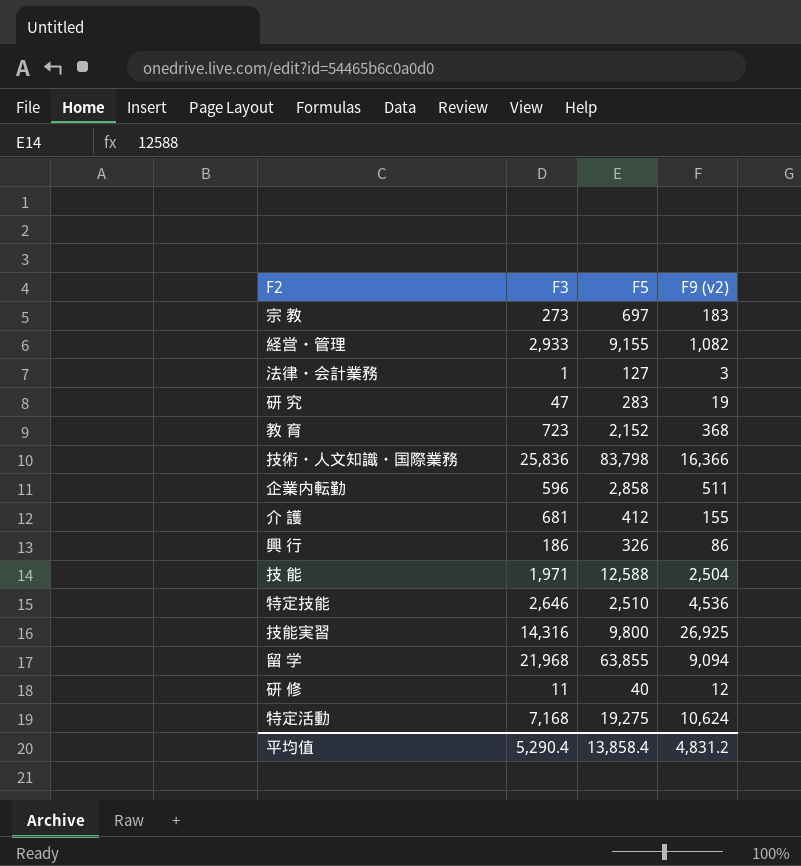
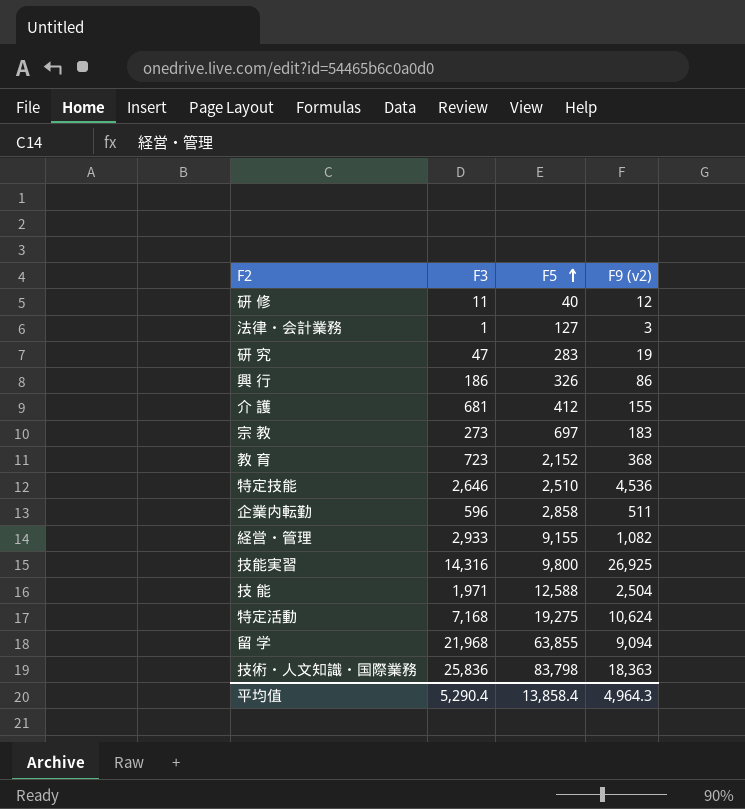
row order: none -> F5 ascending
技術・人文知識・国際業務 | F9 (v2): 16,366 -> 18,363
平均值 | F9 (v2): 4,831.2 -> 4,964.3

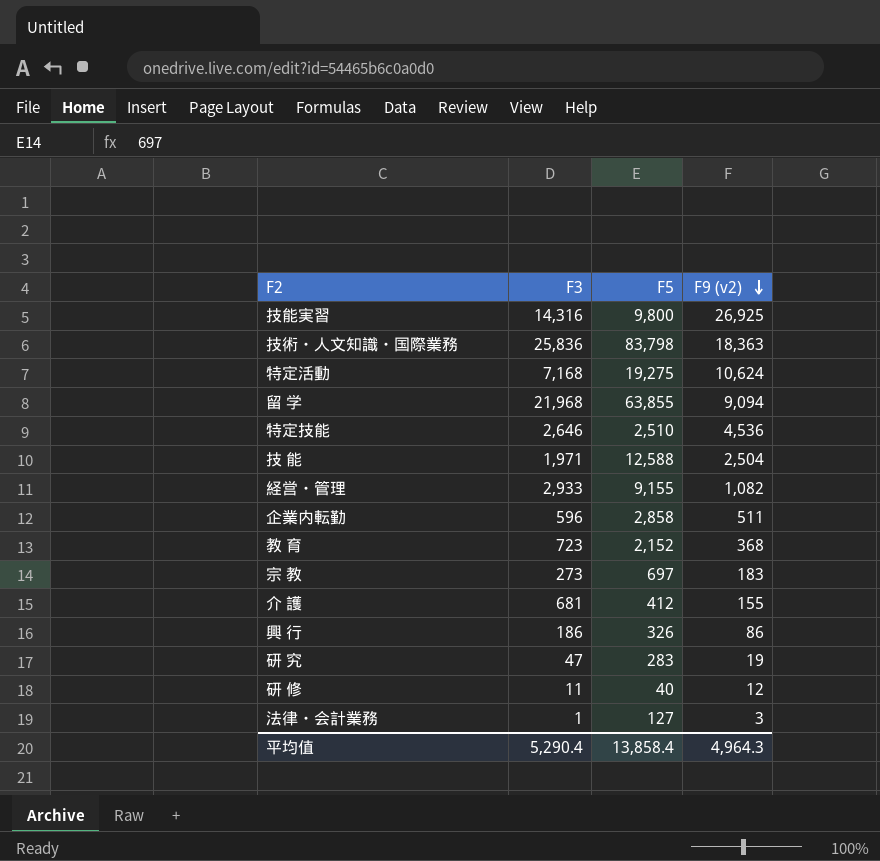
row order: F5 ascending -> F9 (v2) descending

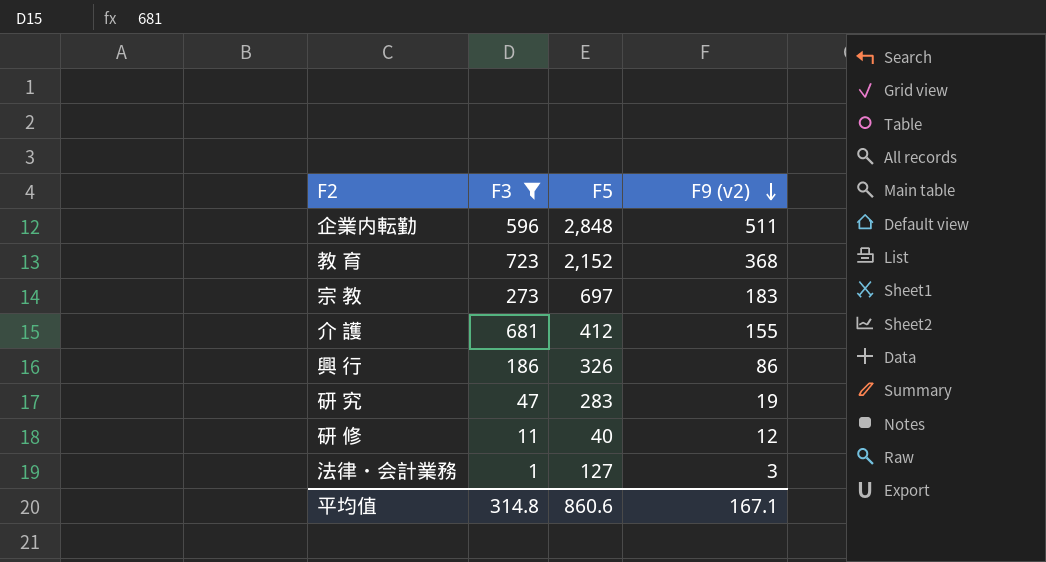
filter: none -> F3 <= 723
企業内転勤 | F5: 2,858 -> 2,848
平均值 | F3: 5,290.4 -> 314.8
平均值 | F5: 13,858.4 -> 860.6
平均值 | F9 (v2): 4,964.3 -> 167.1

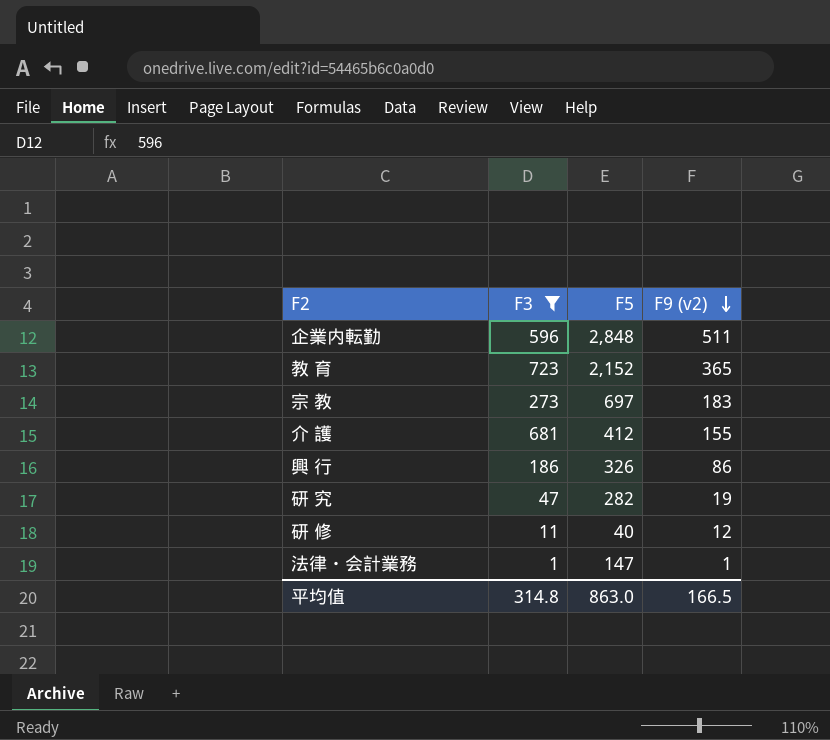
教 育 | F9 (v2): 368 -> 365
研 究 | F5: 283 -> 282
法律・会計業務 | F5: 127 -> 147
法律・会計業務 | F9 (v2): 3 -> 1
平均值 | F5: 860.6 -> 863.0
平均值 | F9 (v2): 167.1 -> 166.5

